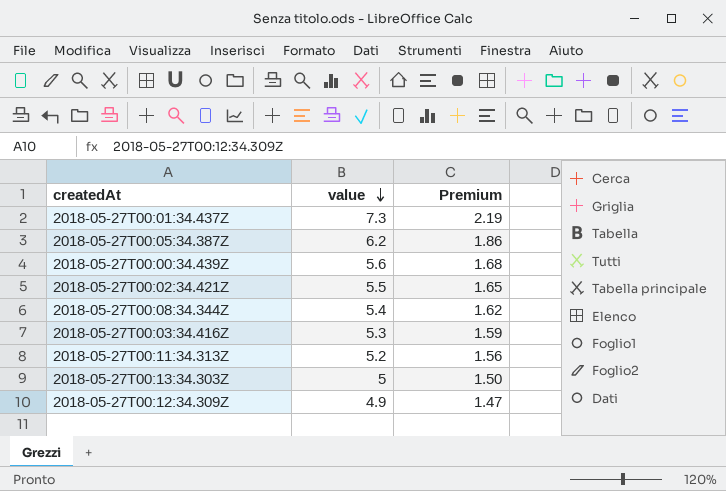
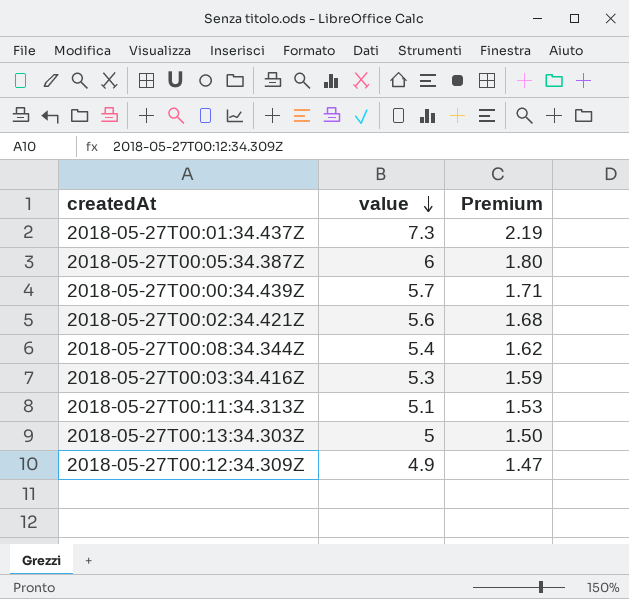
2018-05-27T00:05:34.387Z | value: 6.2 -> 6
2018-05-27T00:05:34.387Z | Premium: 1.86 -> 1.80
2018-05-27T00:00:34.439Z | value: 5.6 -> 5.7
2018-05-27T00:00:34.439Z | Premium: 1.68 -> 1.71
2018-05-27T00:02:34.421Z | value: 5.5 -> 5.6
2018-05-27T00:02:34.421Z | Premium: 1.65 -> 1.68
2018-05-27T00:11:34.313Z | value: 5.2 -> 5.1
2018-05-27T00:11:34.313Z | Premium: 1.56 -> 1.53

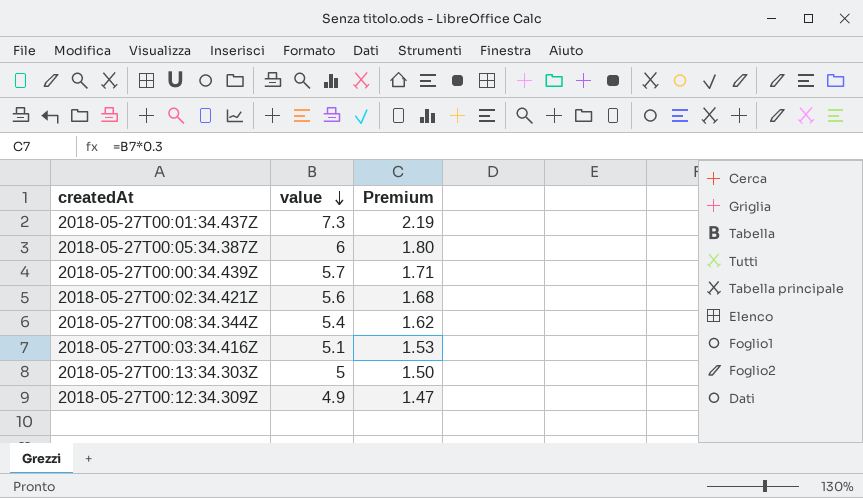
row 2018-05-27T00:11:34.313Z: 5.1 | 1.53 -> none
2018-05-27T00:03:34.416Z | value: 5.3 -> 5.1
2018-05-27T00:03:34.416Z | Premium: 1.59 -> 1.53

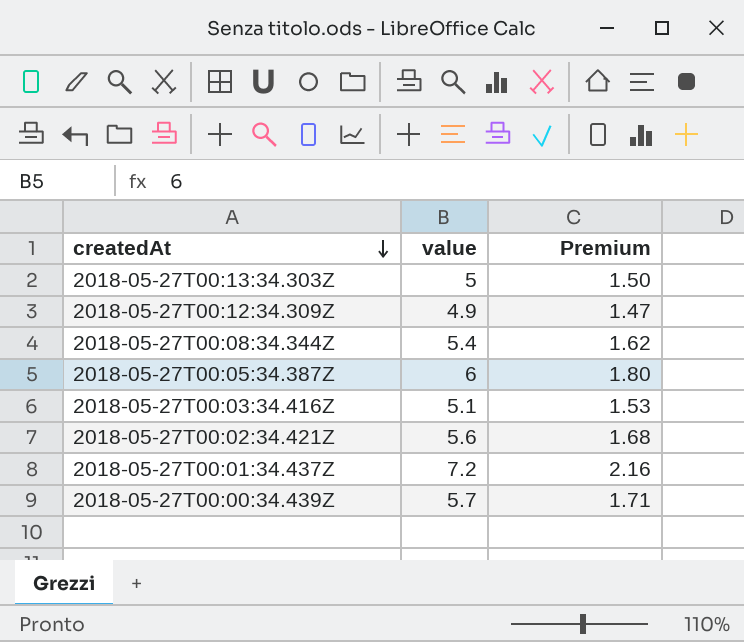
row order: value descending -> createdAt descending
2018-05-27T00:01:34.437Z | value: 7.3 -> 7.2
2018-05-27T00:01:34.437Z | Premium: 2.19 -> 2.16

